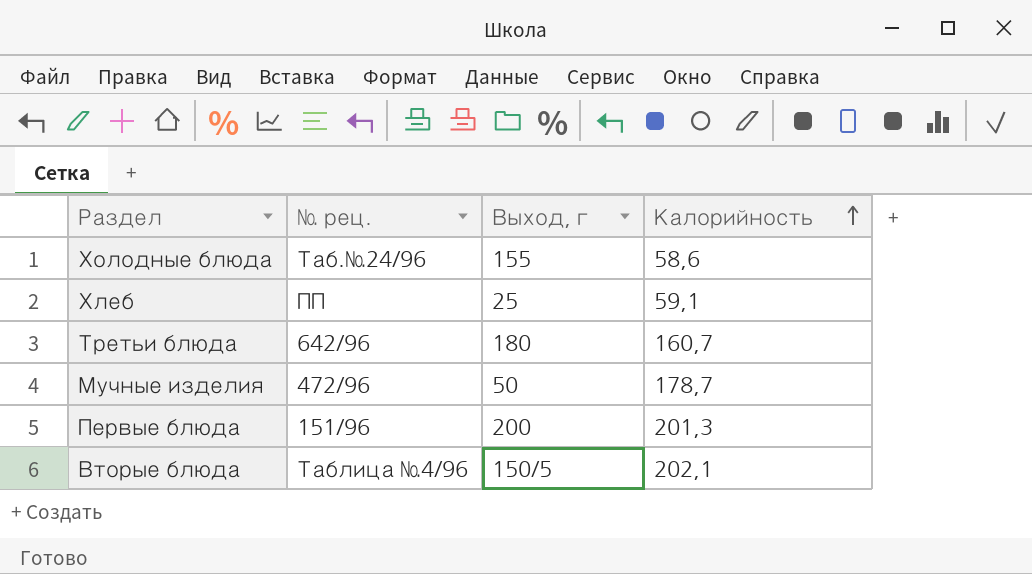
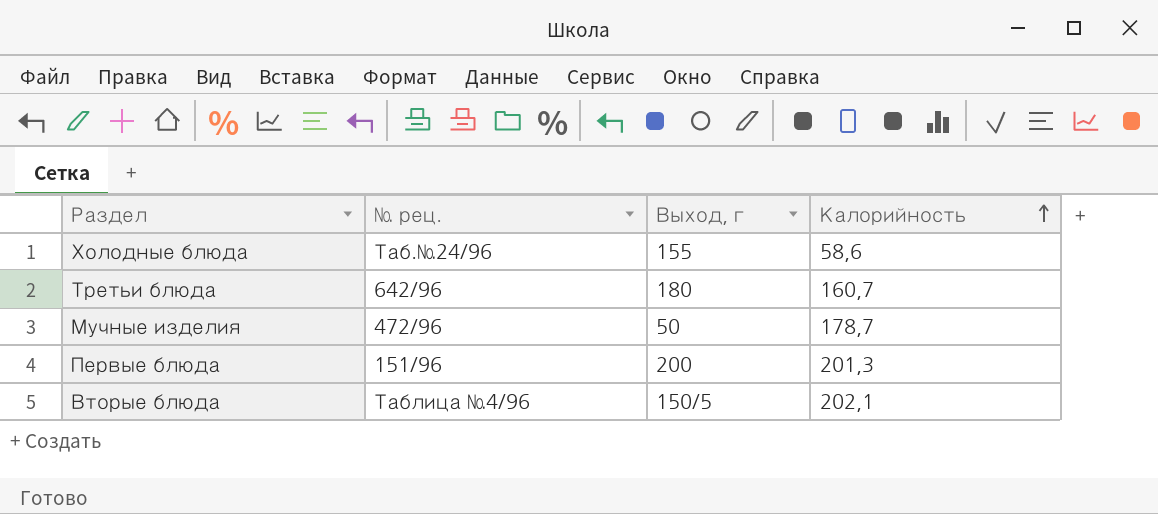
row Хлеб: ПП | 25 | 59,1 -> none

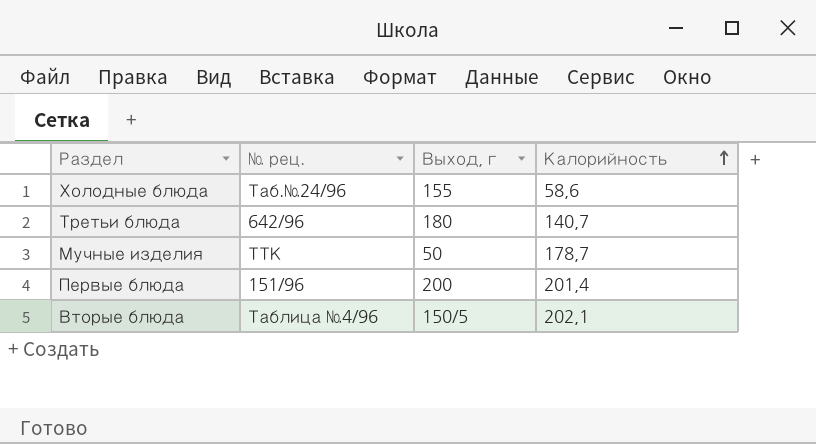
Третьи блюда | Калорийность: 160,7 -> 140,7
Мучные изделия | № рец.: 472/96 -> ТТК
Первые блюда | Калорийность: 201,3 -> 201,4

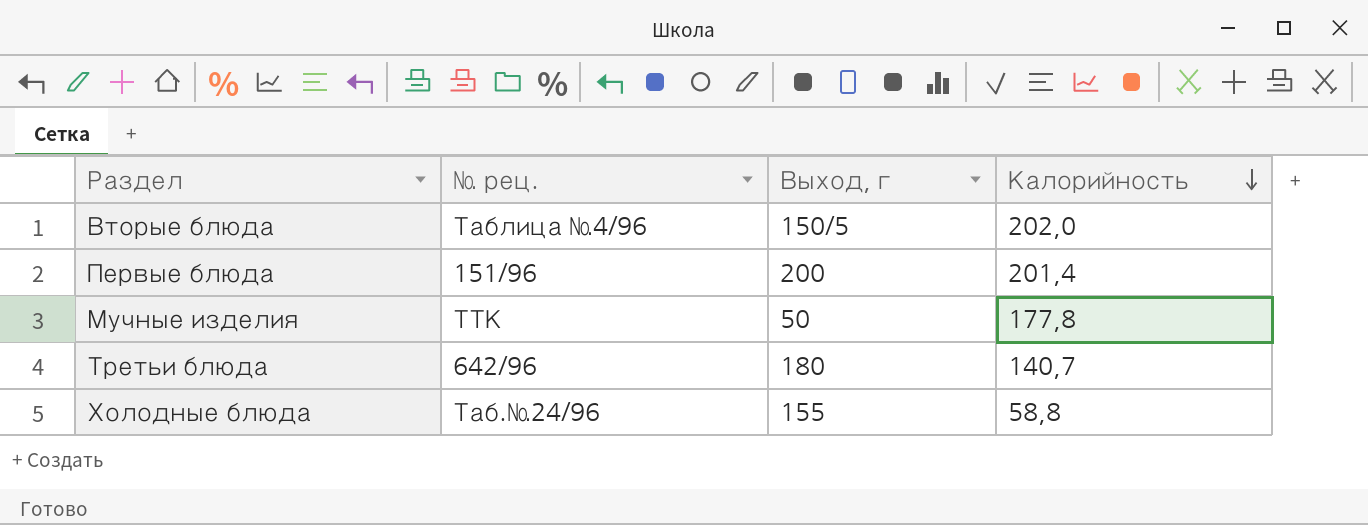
row order: Калорийность ascending -> Калорийность descending
Вторые блюда | Калорийность: 202,1 -> 202,0
Мучные изделия | Калорийность: 178,7 -> 177,8
Холодные блюда | Калорийность: 58,6 -> 58,8

